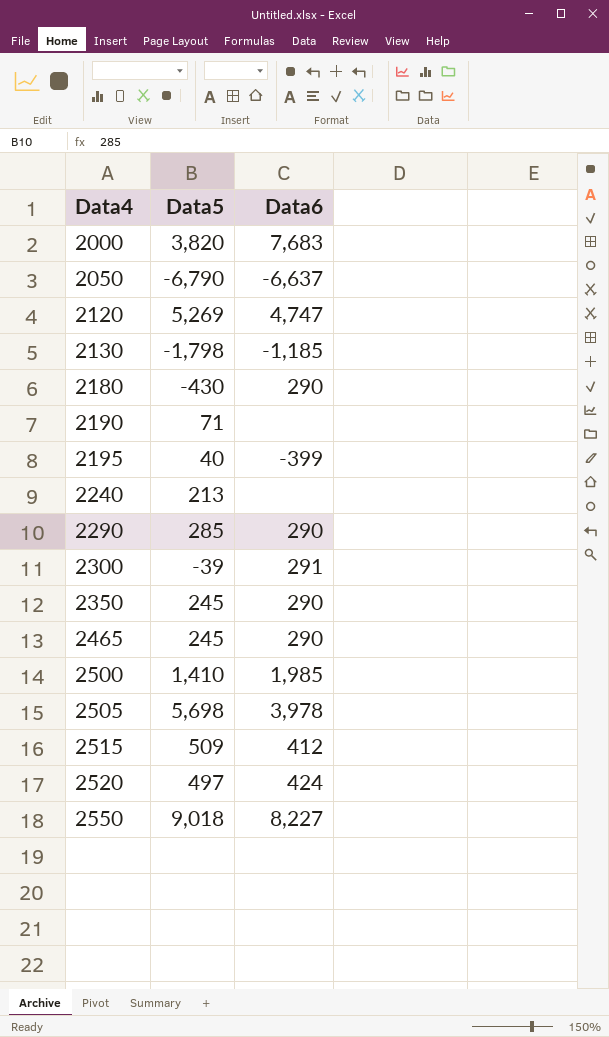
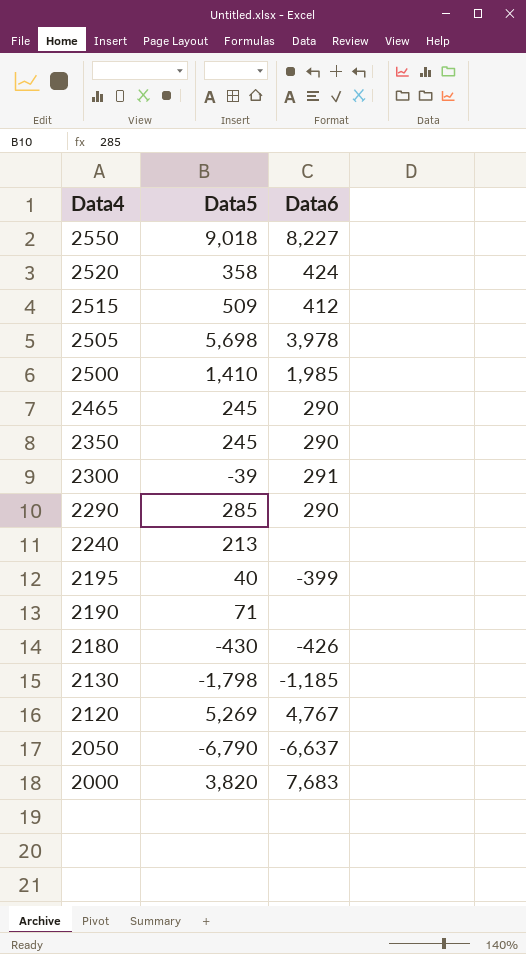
row order: Data4 ascending -> Data4 descending
2520 | Data5: 497 -> 358
2180 | Data6: 290 -> -426
2120 | Data6: 4,747 -> 4,767

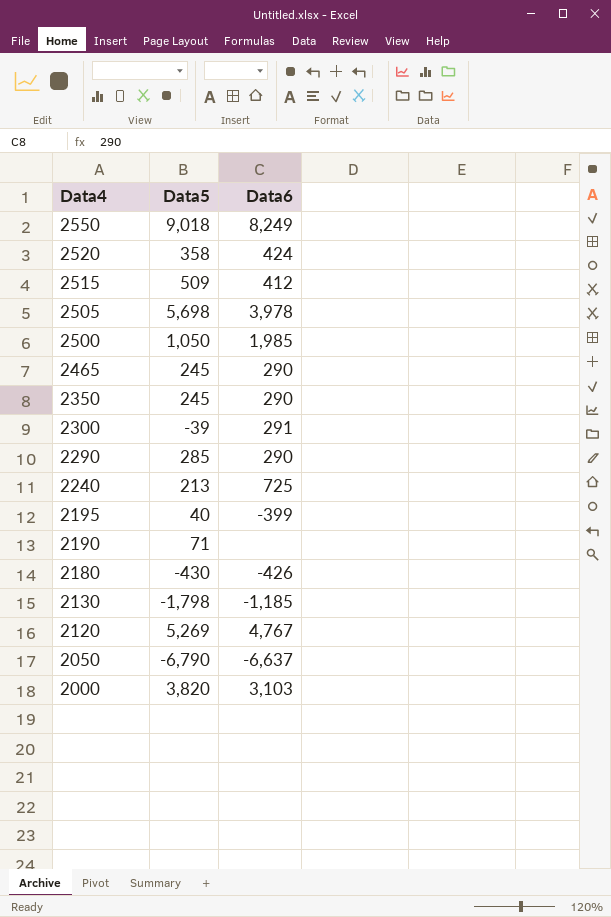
2550 | Data6: 8,227 -> 8,249
2500 | Data5: 1,410 -> 1,050
2240 | Data6: none -> 725
2000 | Data6: 7,683 -> 3,103

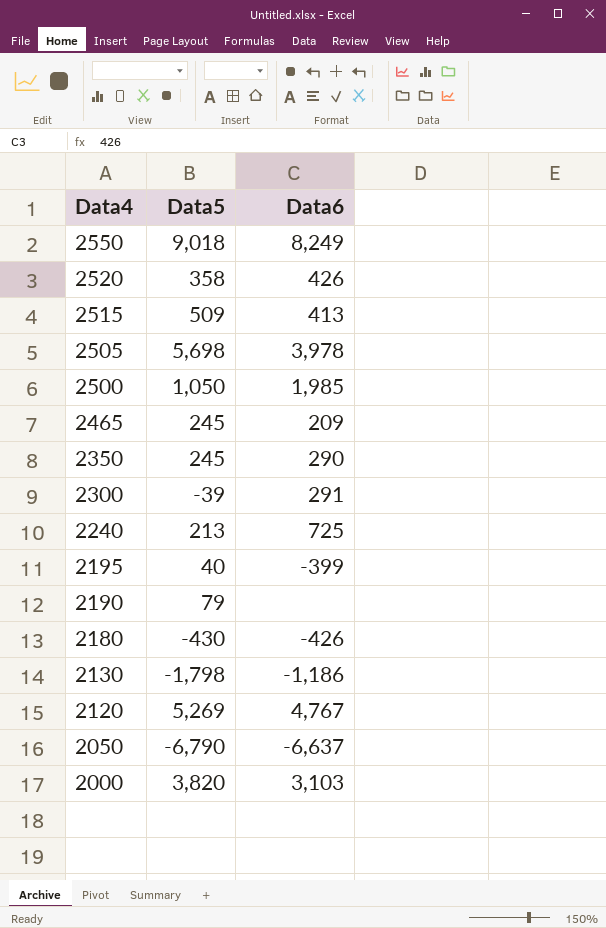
row 2290: 285 | 290 -> none
2520 | Data6: 424 -> 426
2515 | Data6: 412 -> 413
2465 | Data6: 290 -> 209
2190 | Data5: 71 -> 79
2130 | Data6: -1,185 -> -1,186

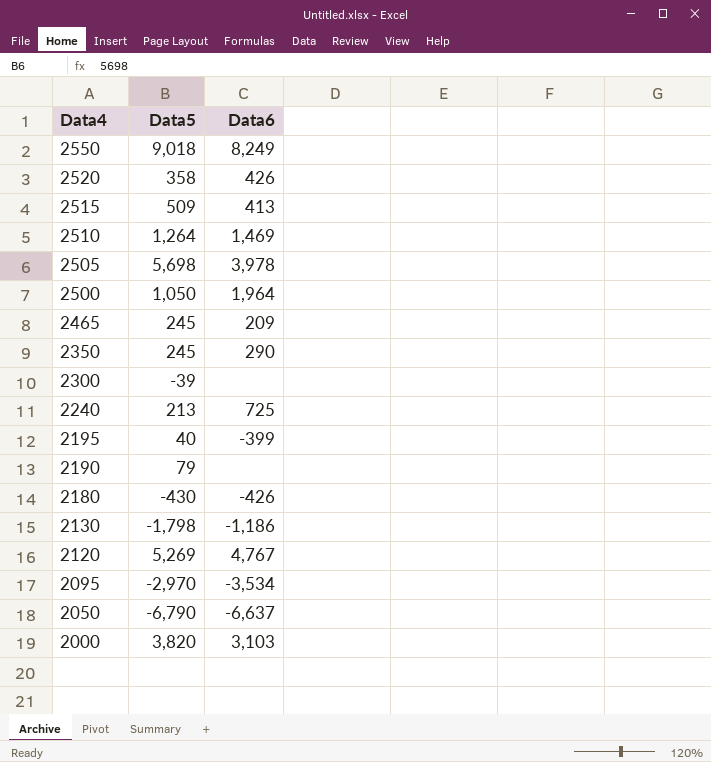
row 2510: none -> 1,264 | 1,469
2500 | Data6: 1,985 -> 1,964
2300 | Data6: 291 -> none
row 2095: none -> -2,970 | -3,534

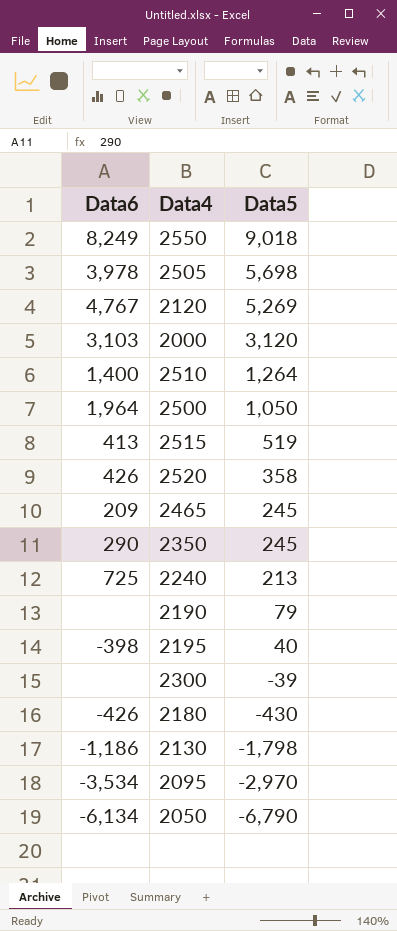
row order: Data4 descending -> Data5 descending
column Data6 | position: 3 -> 1
2000 | Data5: 3,820 -> 3,120
2510 | Data6: 1,469 -> 1,400
2515 | Data5: 509 -> 519
2195 | Data6: -399 -> -398
2050 | Data6: -6,637 -> -6,134

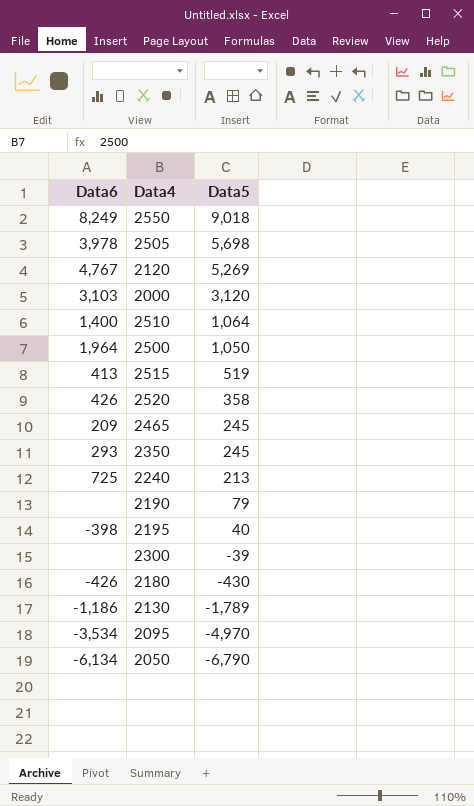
2510 | Data5: 1,264 -> 1,064
2350 | Data6: 290 -> 293
2130 | Data5: -1,798 -> -1,789
2095 | Data5: -2,970 -> -4,970

